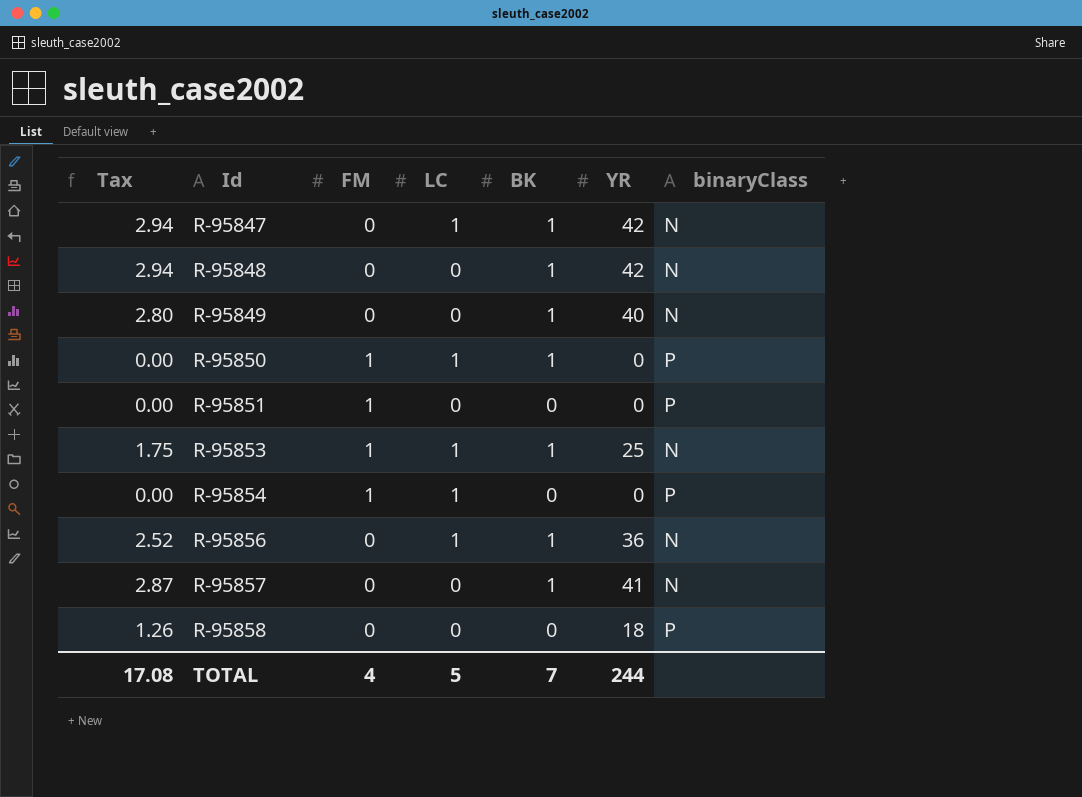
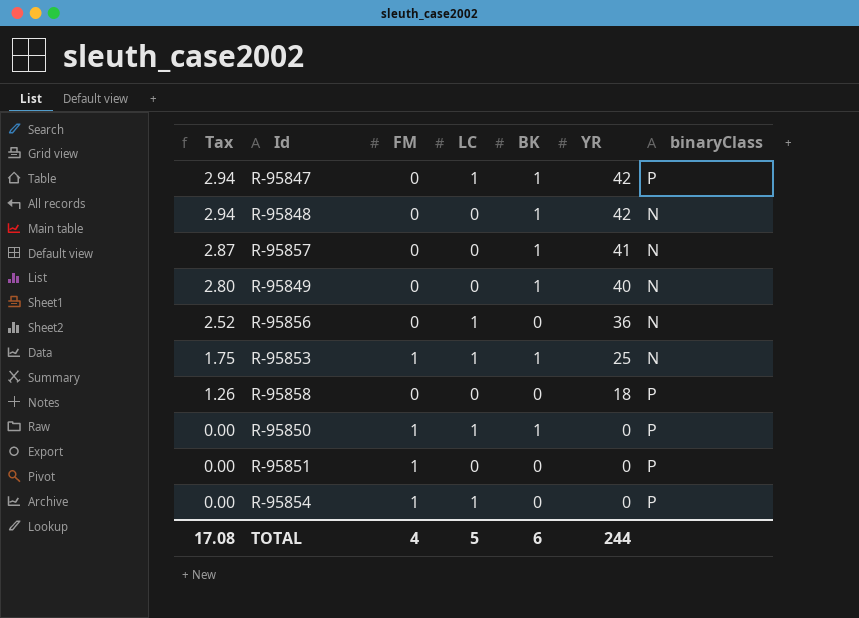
row order: Id ascending -> Tax descending
R-95847 | binaryClass: N -> P
R-95856 | BK: 1 -> 0
TOTAL | BK: 7 -> 6

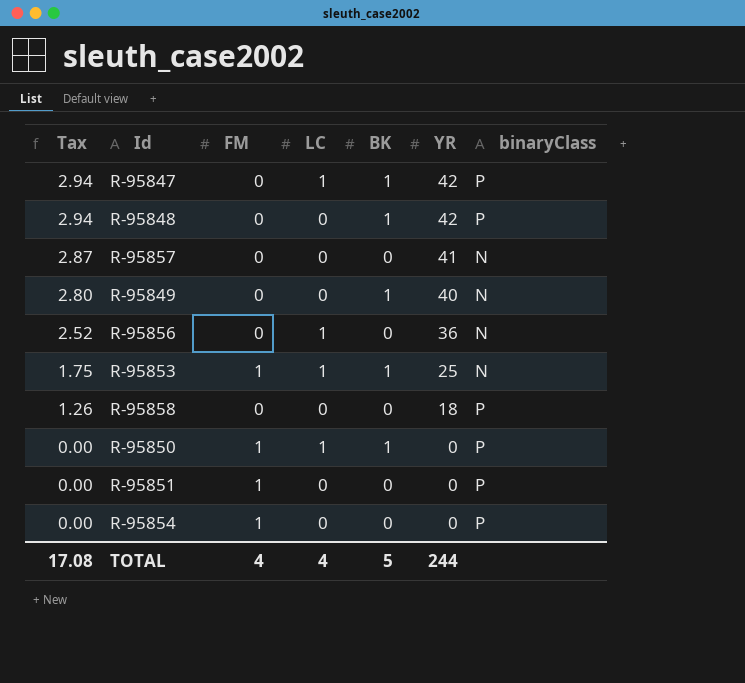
R-95848 | binaryClass: N -> P
R-95857 | BK: 1 -> 0
R-95854 | LC: 1 -> 0
TOTAL | LC: 5 -> 4
TOTAL | BK: 6 -> 5

